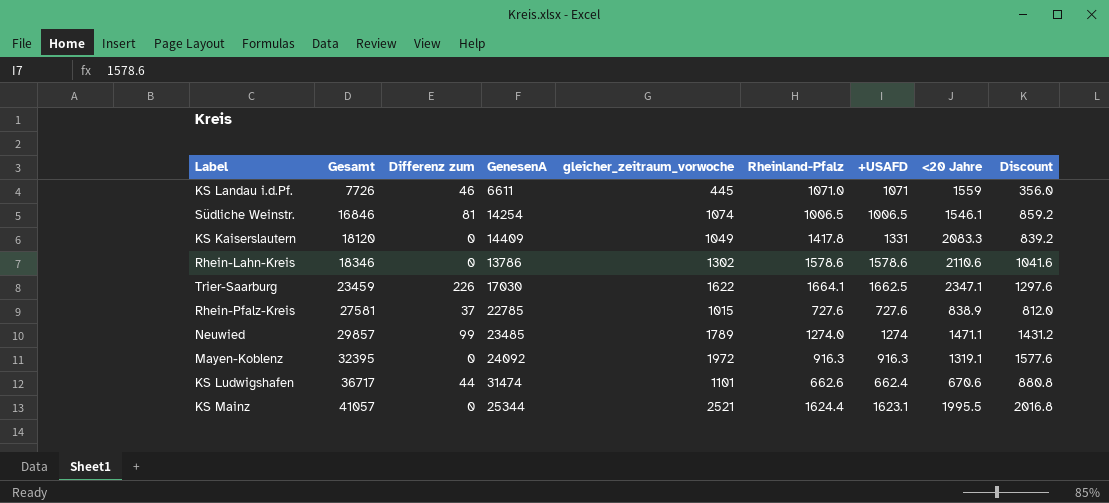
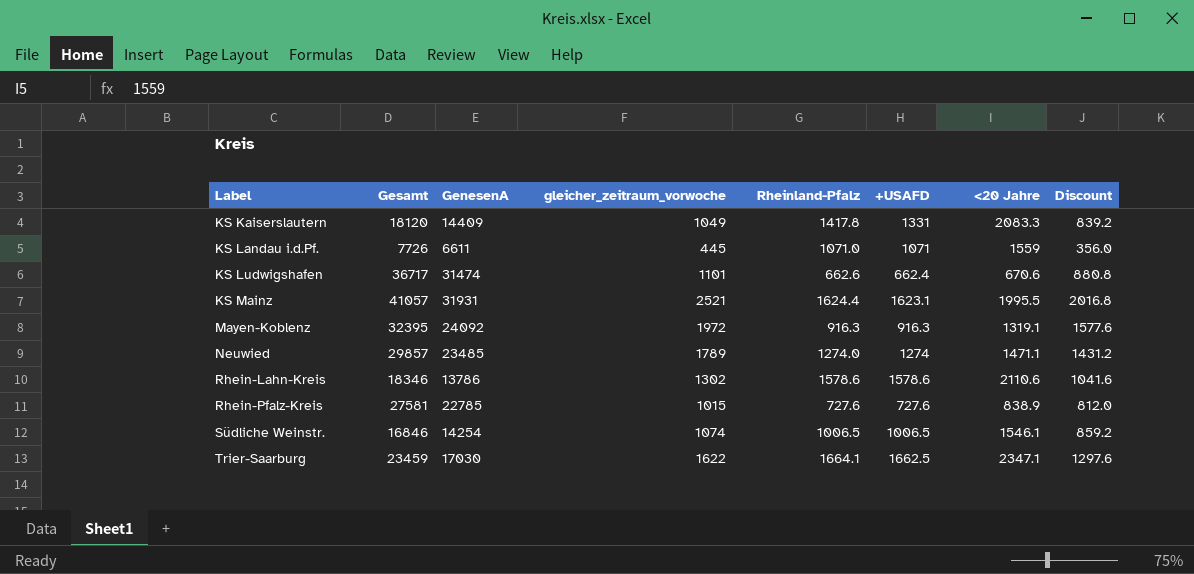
row order: Gesamt ascending -> Label ascending
column Differenz zum | position: 3 -> none
KS Mainz | GenesenA: 25344 -> 31931

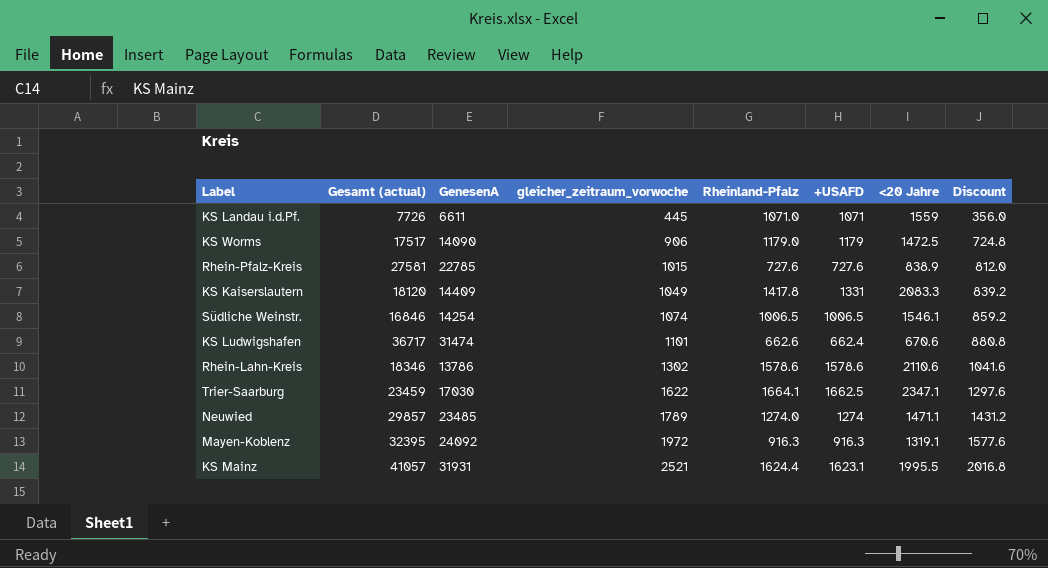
row order: Label ascending -> gleicher_zeitraum_vorwoche ascending
column name: Gesamt -> Gesamt (actual)
row KS Worms: none -> 17517 | 14090 | 906 | 1179.0 | 1179 | 1472.5 | 724.8

